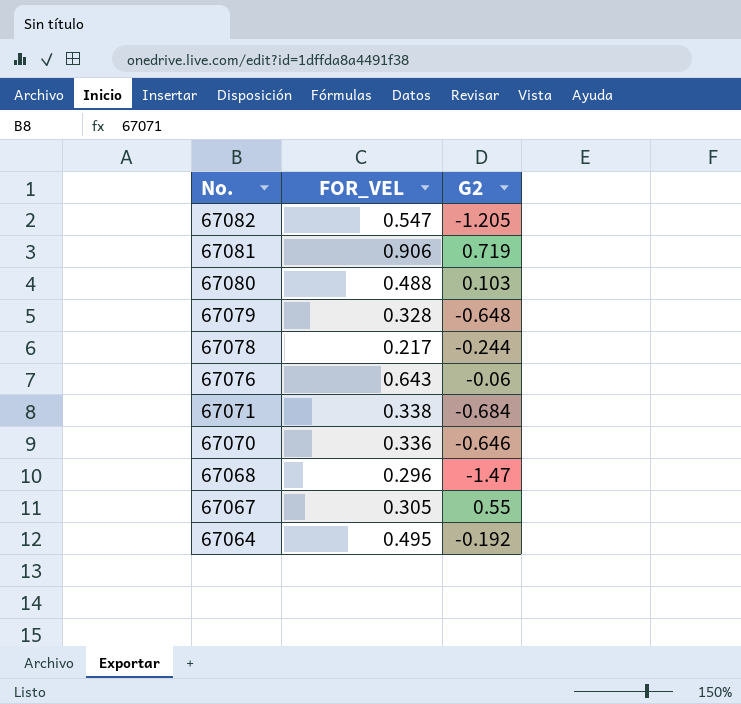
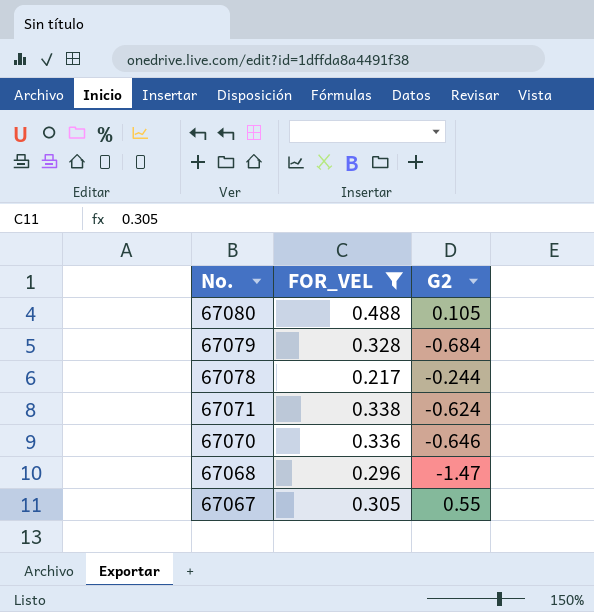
filter: none -> FOR_VEL <= 0.488
67080 | G2: 0.103 -> 0.105
67079 | G2: -0.648 -> -0.684
67071 | G2: -0.684 -> -0.624

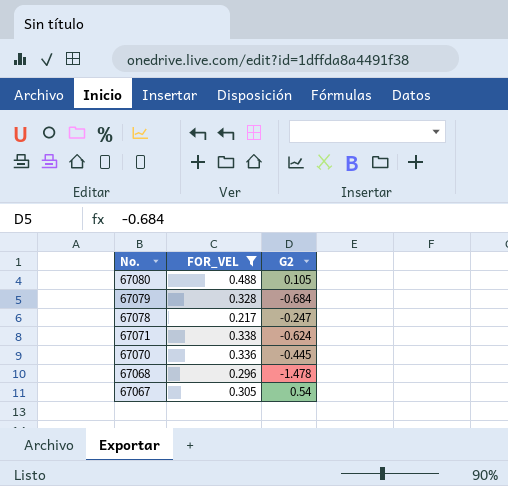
67078 | G2: -0.244 -> -0.247
67070 | G2: -0.646 -> -0.445
67068 | G2: -1.47 -> -1.478
67067 | G2: 0.55 -> 0.54

